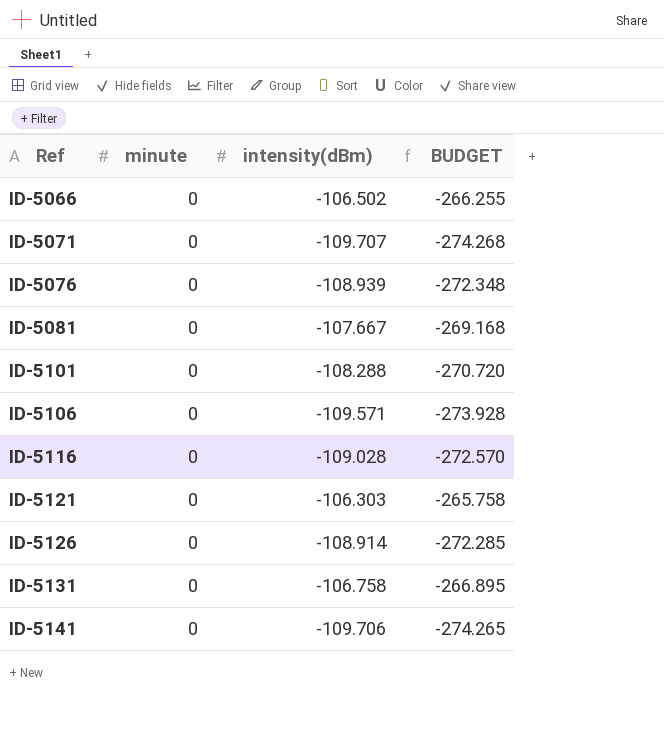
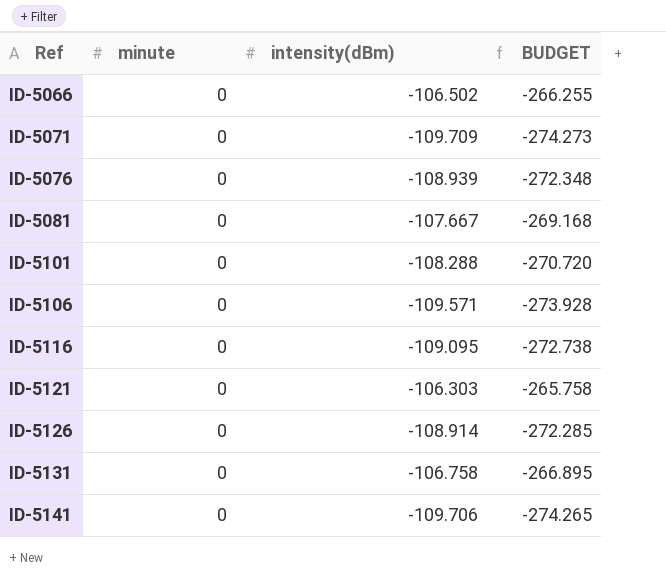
ID-5071 | intensity(dBm): -109.707 -> -109.709
ID-5071 | BUDGET: -274.268 -> -274.273
ID-5116 | intensity(dBm): -109.028 -> -109.095
ID-5116 | BUDGET: -272.570 -> -272.738

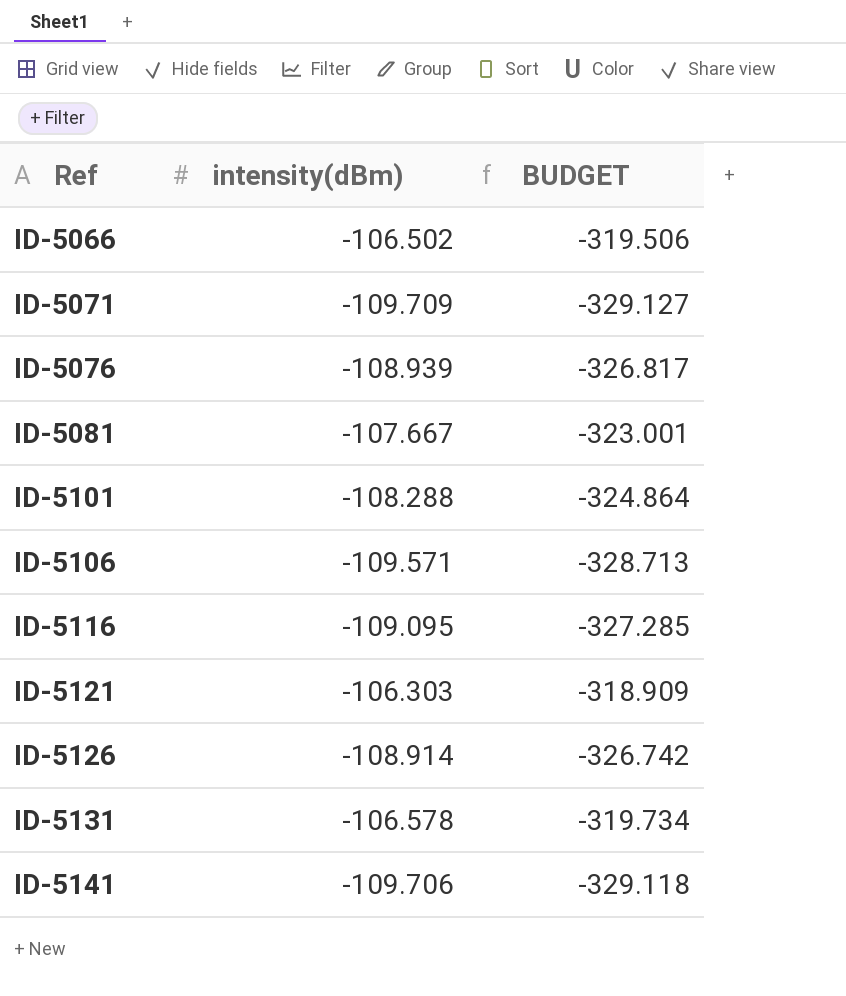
column minute | position: 2 -> none
column BUDGET | formula: [intensity(dBm)] * 2.5 -> [intensity(dBm)] * 3
ID-5131 | intensity(dBm): -106.758 -> -106.578

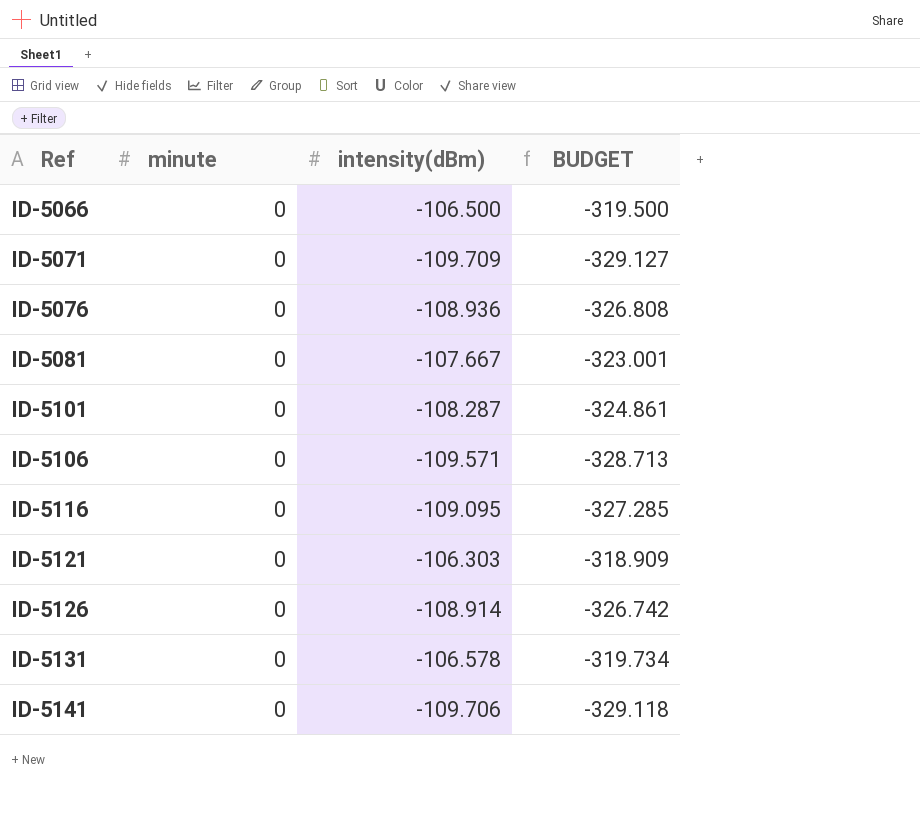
column minute | position: none -> 2
ID-5066 | intensity(dBm): -106.502 -> -106.500
ID-5066 | BUDGET: -319.506 -> -319.500
ID-5076 | intensity(dBm): -108.939 -> -108.936
ID-5076 | BUDGET: -326.817 -> -326.808
ID-5101 | intensity(dBm): -108.288 -> -108.287
ID-5101 | BUDGET: -324.864 -> -324.861

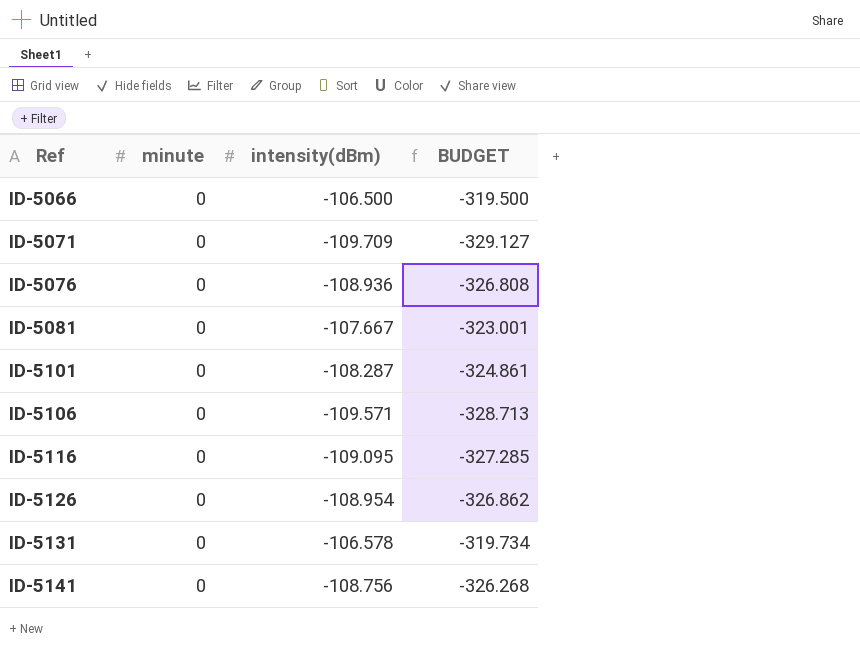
row ID-5121: 0 | -106.303 | -318.909 -> none
ID-5126 | intensity(dBm): -108.914 -> -108.954
ID-5126 | BUDGET: -326.742 -> -326.862
ID-5141 | intensity(dBm): -109.706 -> -108.756
ID-5141 | BUDGET: -329.118 -> -326.268

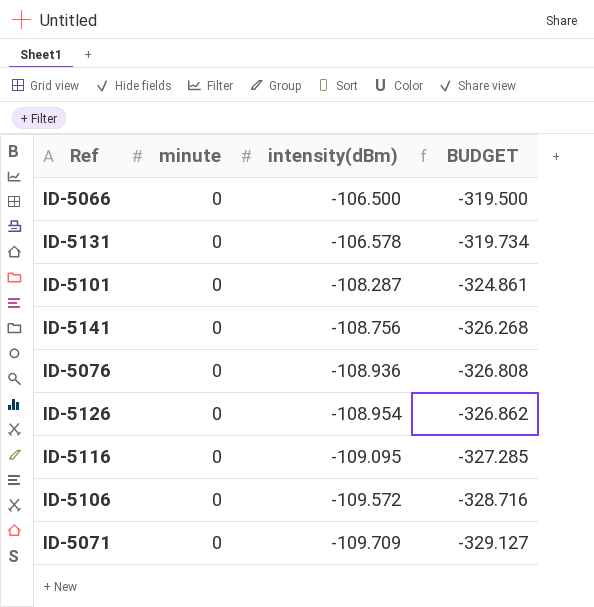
row order: Ref ascending -> intensity(dBm) descending
row ID-5081: 0 | -107.667 | -323.001 -> none
ID-5106 | intensity(dBm): -109.571 -> -109.572
ID-5106 | BUDGET: -328.713 -> -328.716

